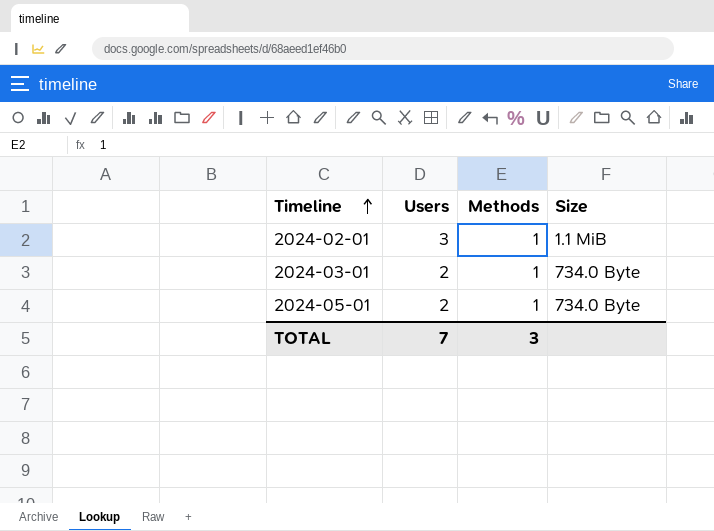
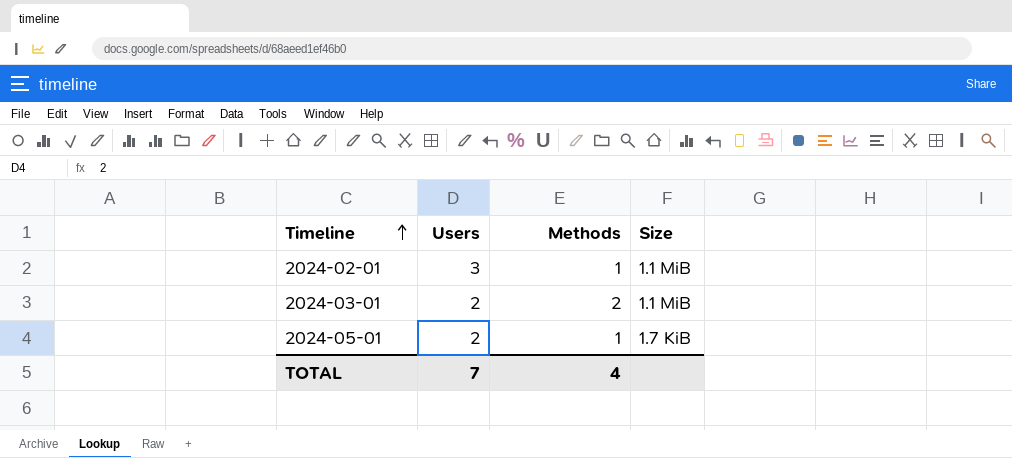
2024-03-01 | Methods: 1 -> 2
2024-03-01 | Size: 734.0 Byte -> 1.1 MiB
2024-05-01 | Size: 734.0 Byte -> 1.7 KiB
TOTAL | Methods: 3 -> 4

